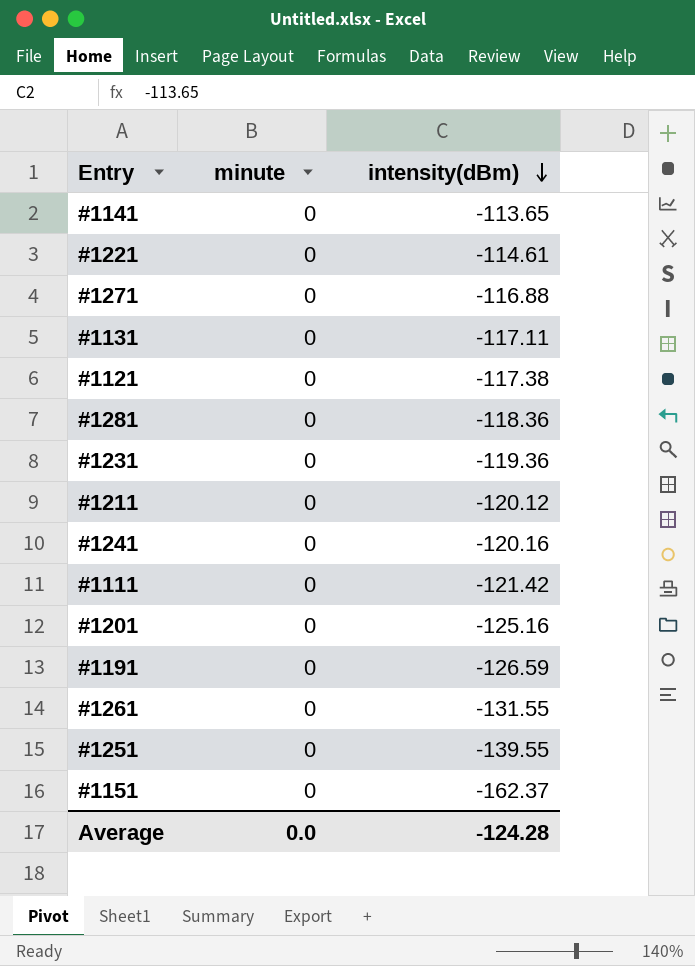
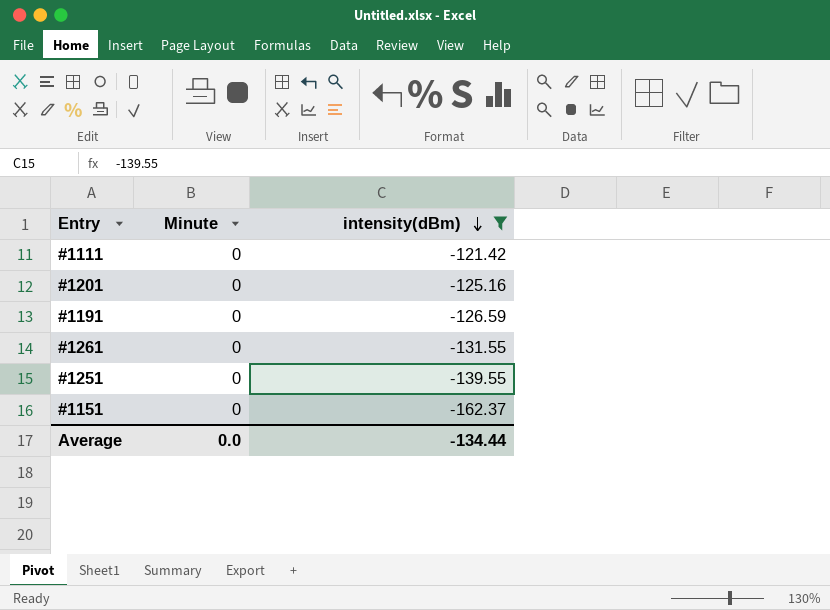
filter: none -> intensity(dBm) <= -121.42
column name: minute -> Minute
Average | intensity(dBm): -124.28 -> -134.44

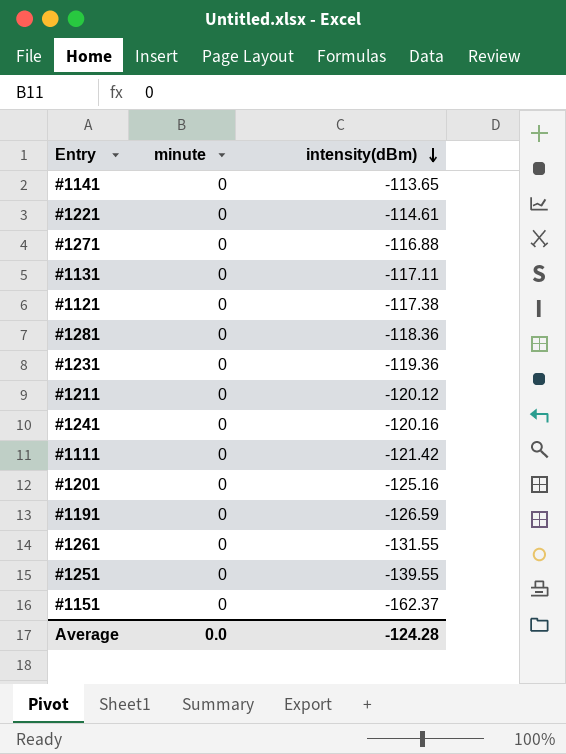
filter: intensity(dBm) <= -121.42 -> none
column name: Minute -> minute
Average | intensity(dBm): -134.44 -> -124.28

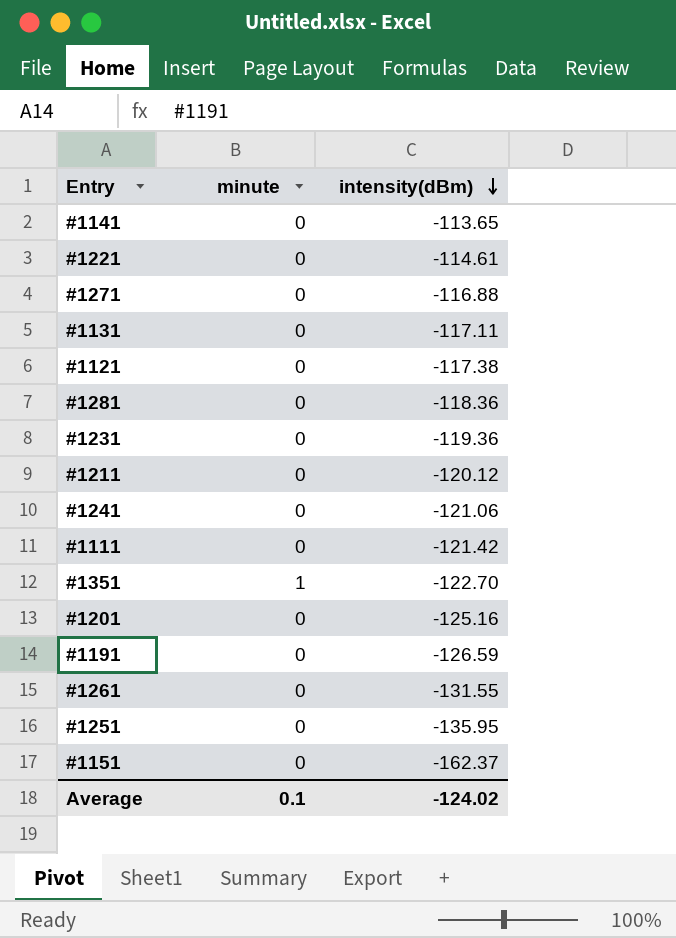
#1241 | intensity(dBm): -120.16 -> -121.06
row #1351: none -> 1 | -122.70
#1251 | intensity(dBm): -139.55 -> -135.95
Average | minute: 0.0 -> 0.1
Average | intensity(dBm): -124.28 -> -124.02

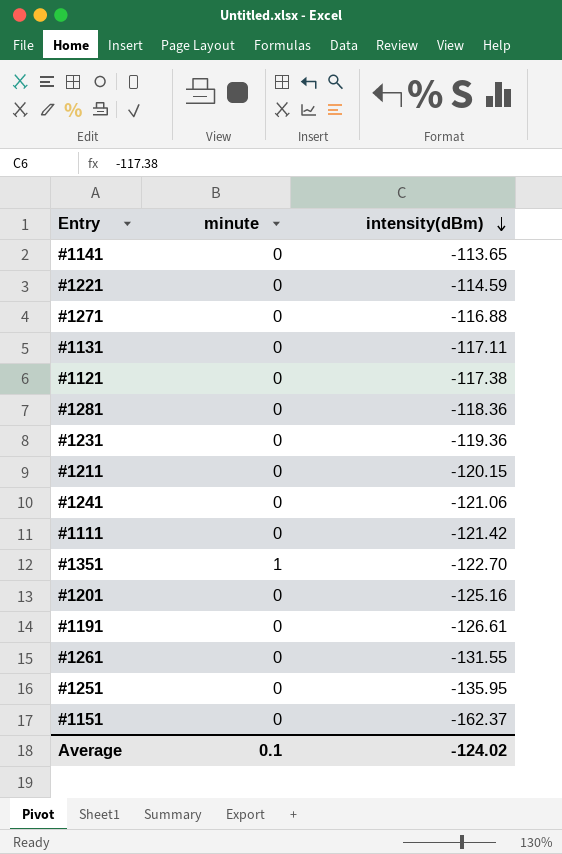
#1221 | intensity(dBm): -114.61 -> -114.59
#1211 | intensity(dBm): -120.12 -> -120.15
#1191 | intensity(dBm): -126.59 -> -126.61

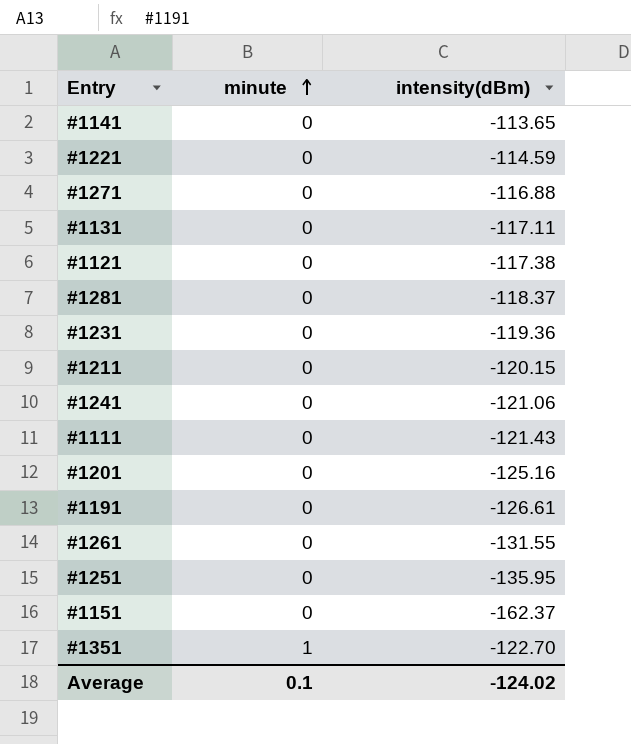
row order: intensity(dBm) descending -> minute ascending
#1281 | intensity(dBm): -118.36 -> -118.37
#1111 | intensity(dBm): -121.42 -> -121.43

